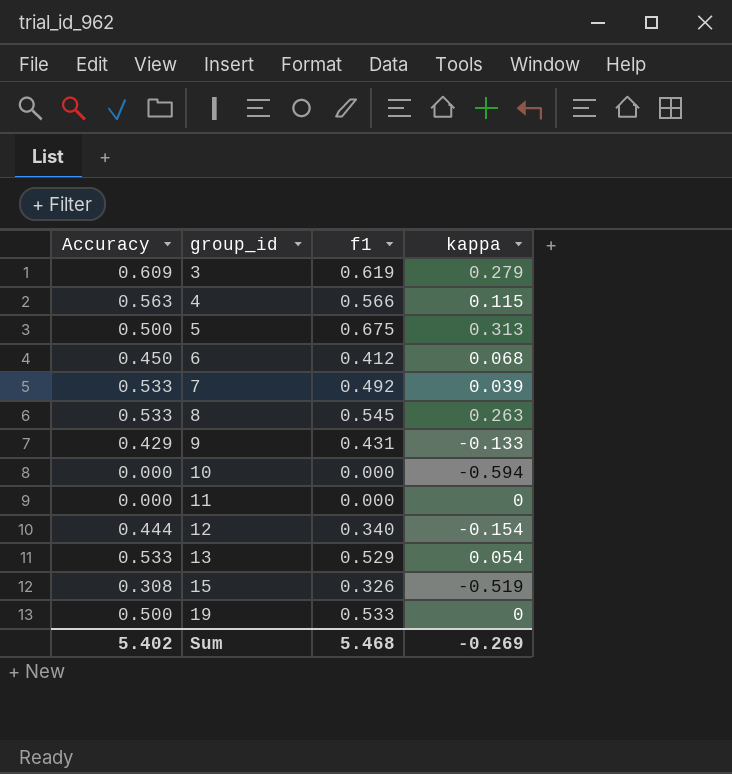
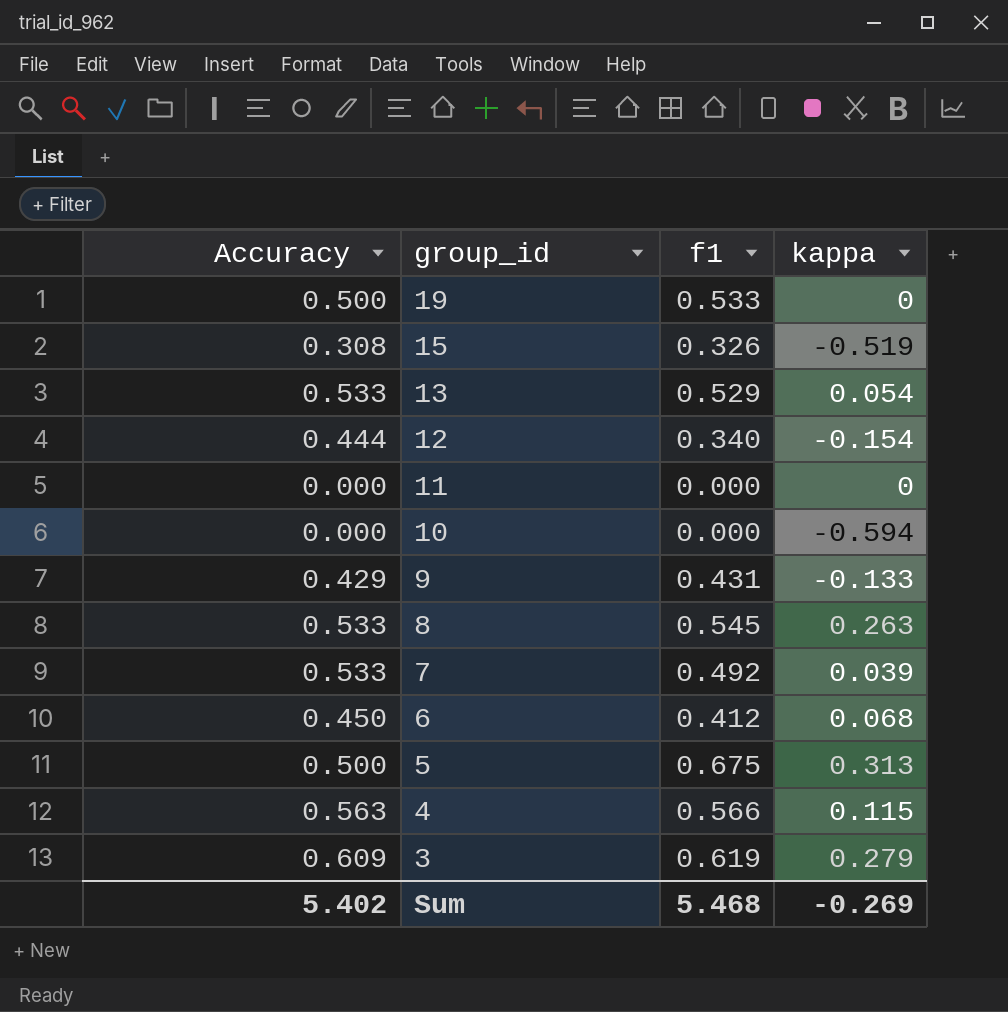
row order: group_id ascending -> group_id descending

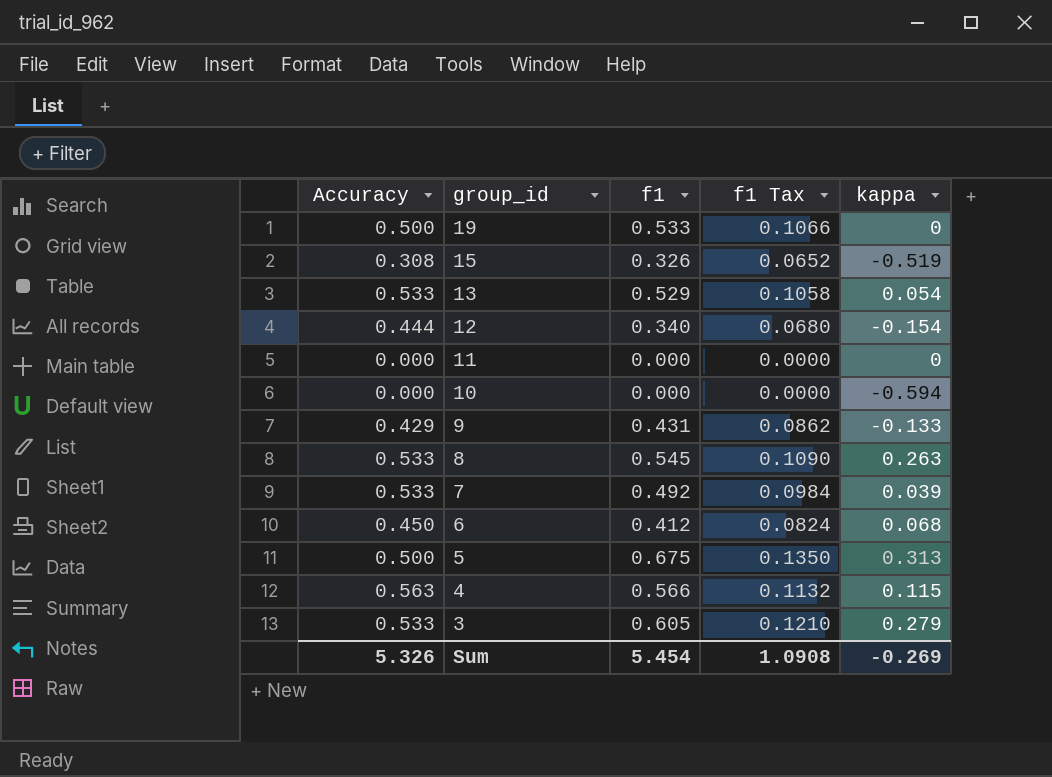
column f1 Tax | formula: none -> [f1] * 0.2
3 | Accuracy: 0.609 -> 0.533
3 | f1: 0.619 -> 0.605
Sum | Accuracy: 5.402 -> 5.326
Sum | f1: 5.468 -> 5.454

